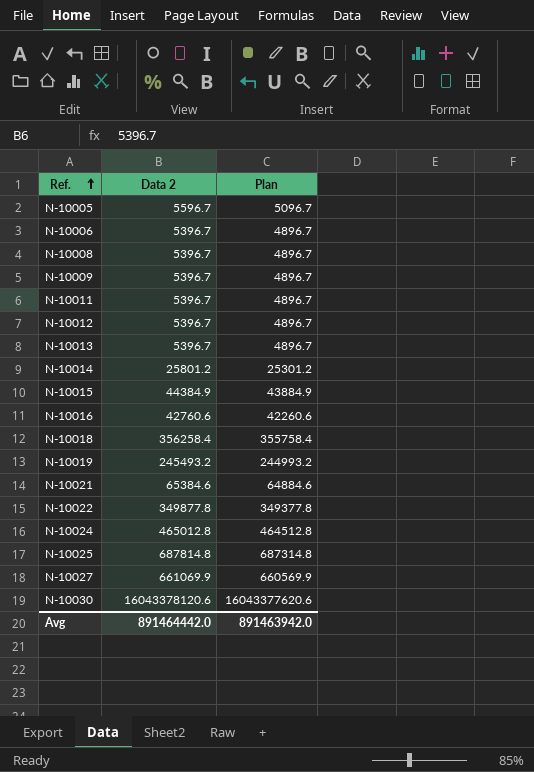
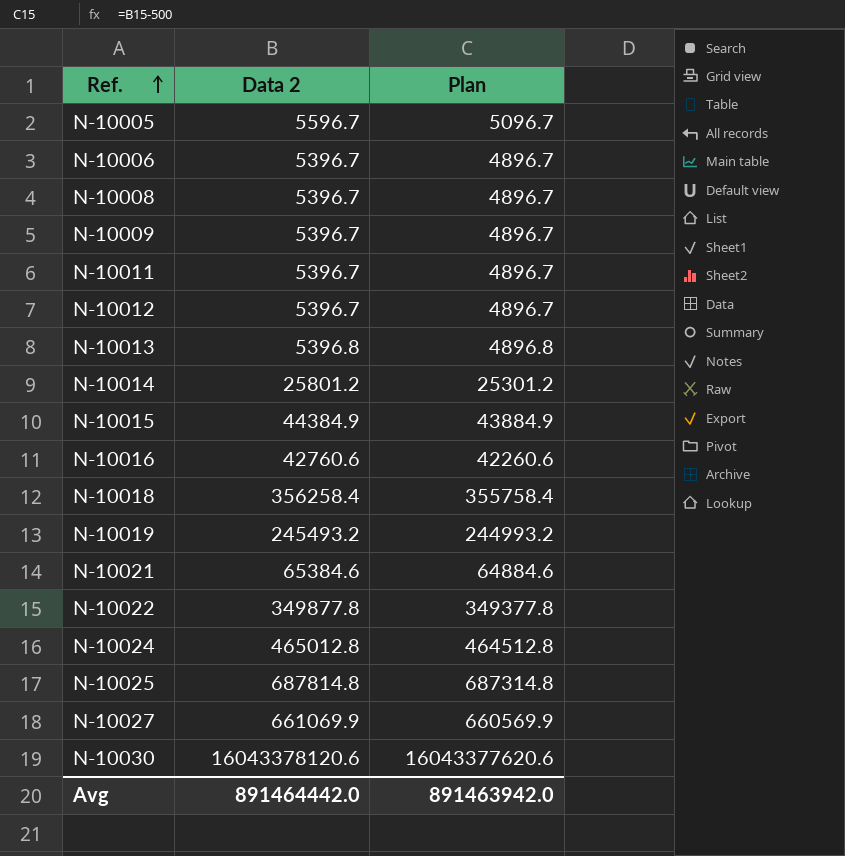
N-10013 | Data 2: 5396.7 -> 5396.8
N-10013 | Plan: 4896.7 -> 4896.8

